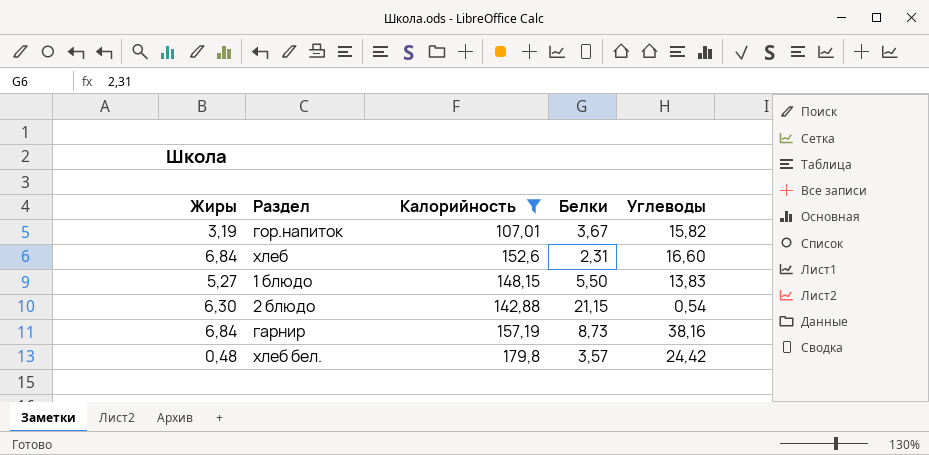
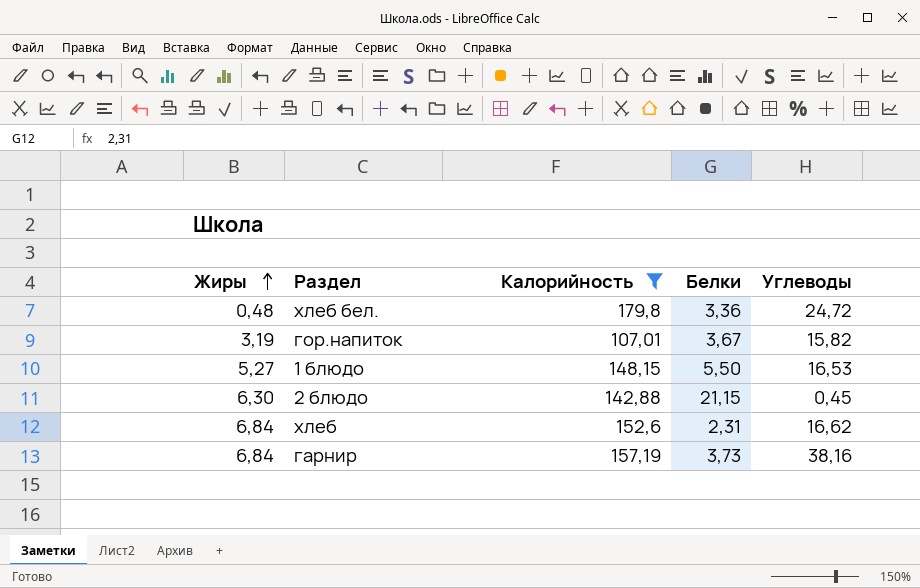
row order: none -> Жиры ascending
хлеб бел. | Белки: 3,57 -> 3,36
хлеб бел. | Углеводы: 24,42 -> 24,72
1 блюдо | Углеводы: 13,83 -> 16,53
2 блюдо | Углеводы: 0,54 -> 0,45
хлеб | Углеводы: 16,60 -> 16,62
гарнир | Белки: 8,73 -> 3,73

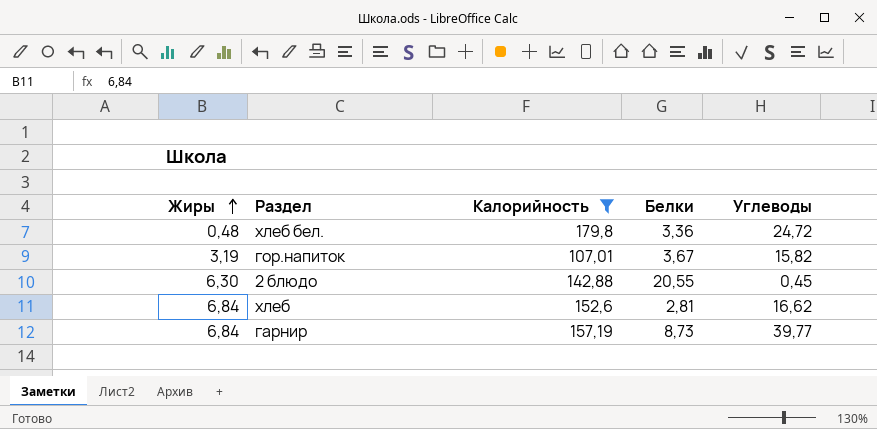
row 1 блюдо: 5,27 | 148,15 | 5,50 | 16,53 -> none
2 блюдо | Белки: 21,15 -> 20,55
хлеб | Белки: 2,31 -> 2,81
гарнир | Белки: 3,73 -> 8,73
гарнир | Углеводы: 38,16 -> 39,77

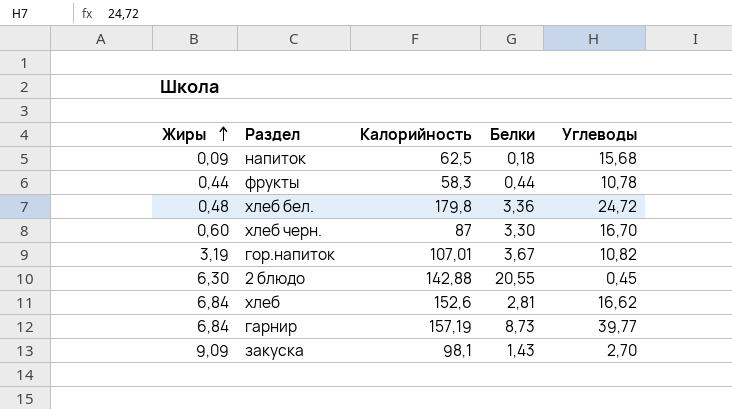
filter: Калорийность >= 107,01 -> none
гор.напиток | Углеводы: 15,82 -> 10,82

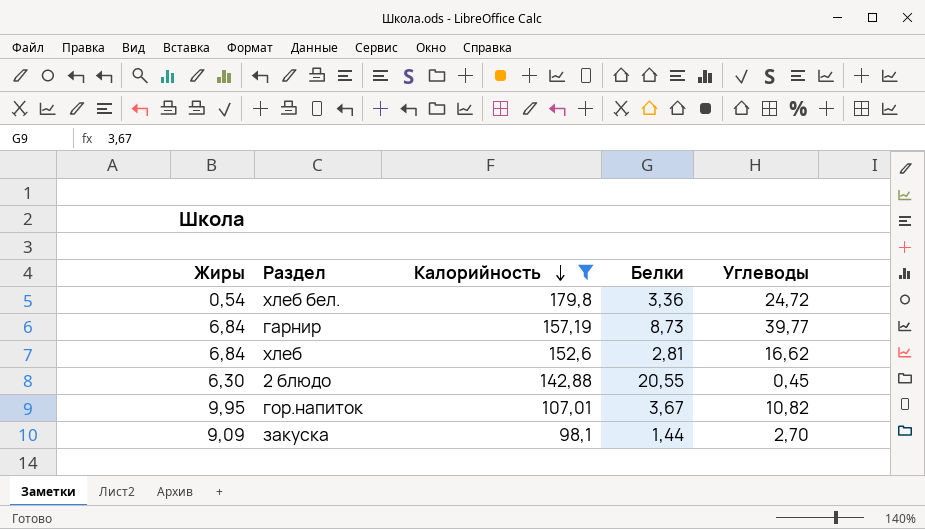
filter: none -> Калорийность >= 98,1
row order: Жиры ascending -> Калорийность descending
хлеб бел. | Жиры: 0,48 -> 0,54
гор.напиток | Жиры: 3,19 -> 9,95
закуска | Белки: 1,43 -> 1,44

